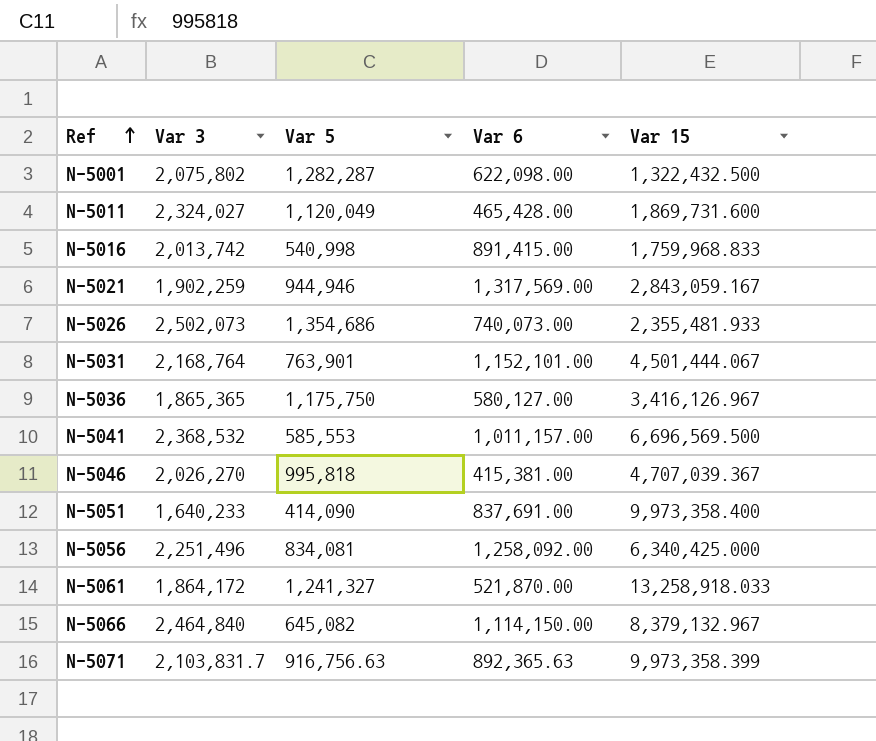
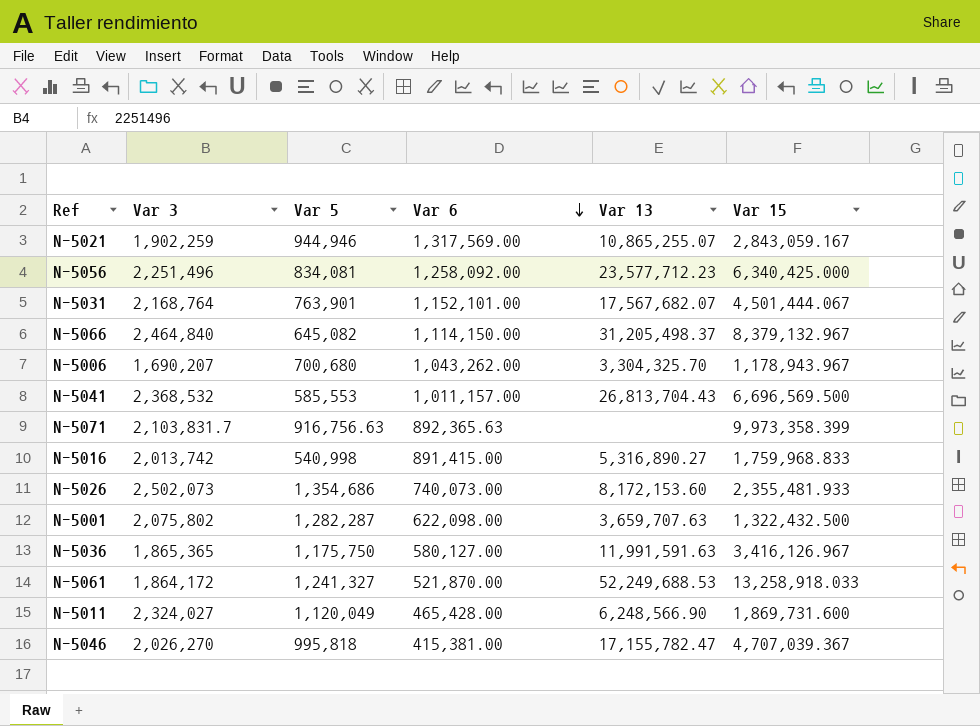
row order: Ref ascending -> Var 6 descending
column Var 13 | position: none -> 5
row N-5051: 1,640,233 | 414,090 | 837,691.00 | 9,973,358.400 -> none
row N-5006: none -> 1,690,207 | 700,680 | 1,043,262.00 | 3,304,325.70 | 1,178,943.967

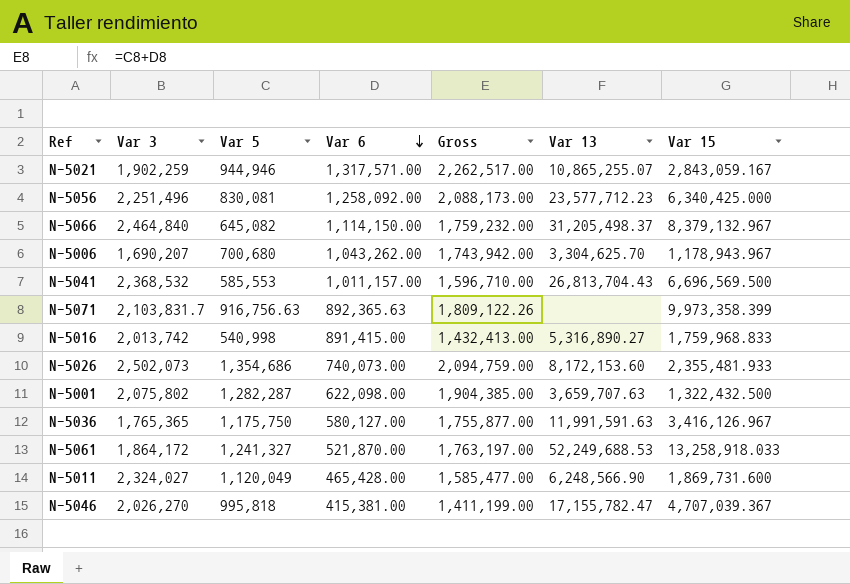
column Gross | formula: none -> [Var 5] + [Var 6]
row N-5031: 2,168,764 | 763,901 | 1,152,101.00 | 17,567,682.07 | 4,501,444.067 -> none
N-5021 | Var 6: 1,317,569.00 -> 1,317,571.00
N-5056 | Var 5: 834,081 -> 830,081
N-5006 | Var 13: 3,304,325.70 -> 3,304,625.70
N-5036 | Var 3: 1,865,365 -> 1,765,365

